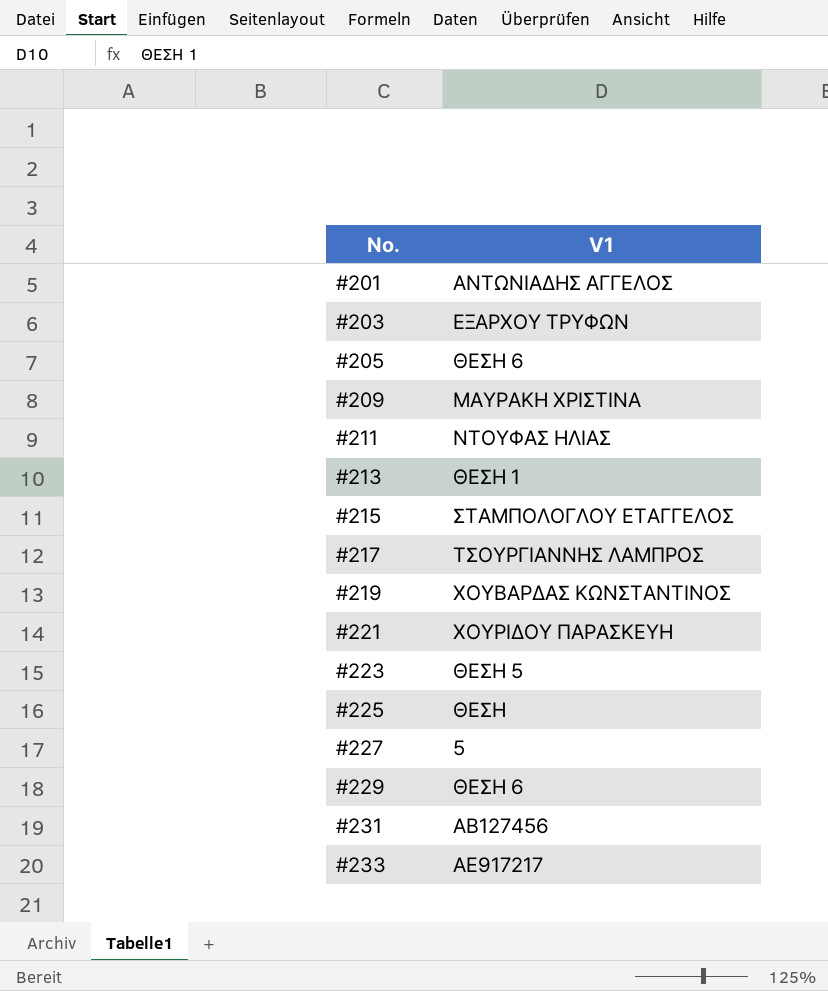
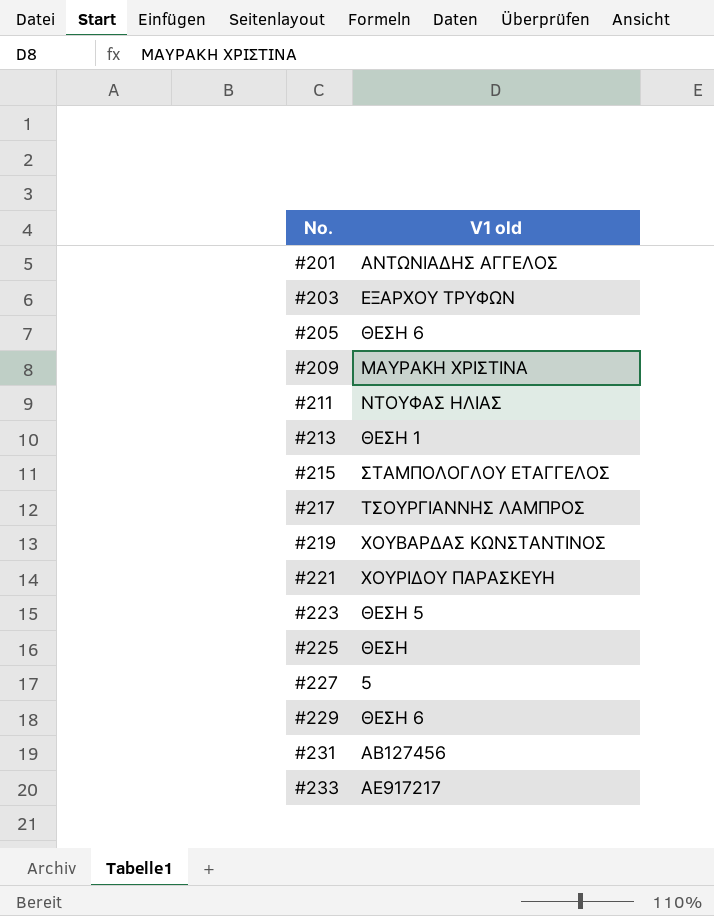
column name: V1 -> V1 old

